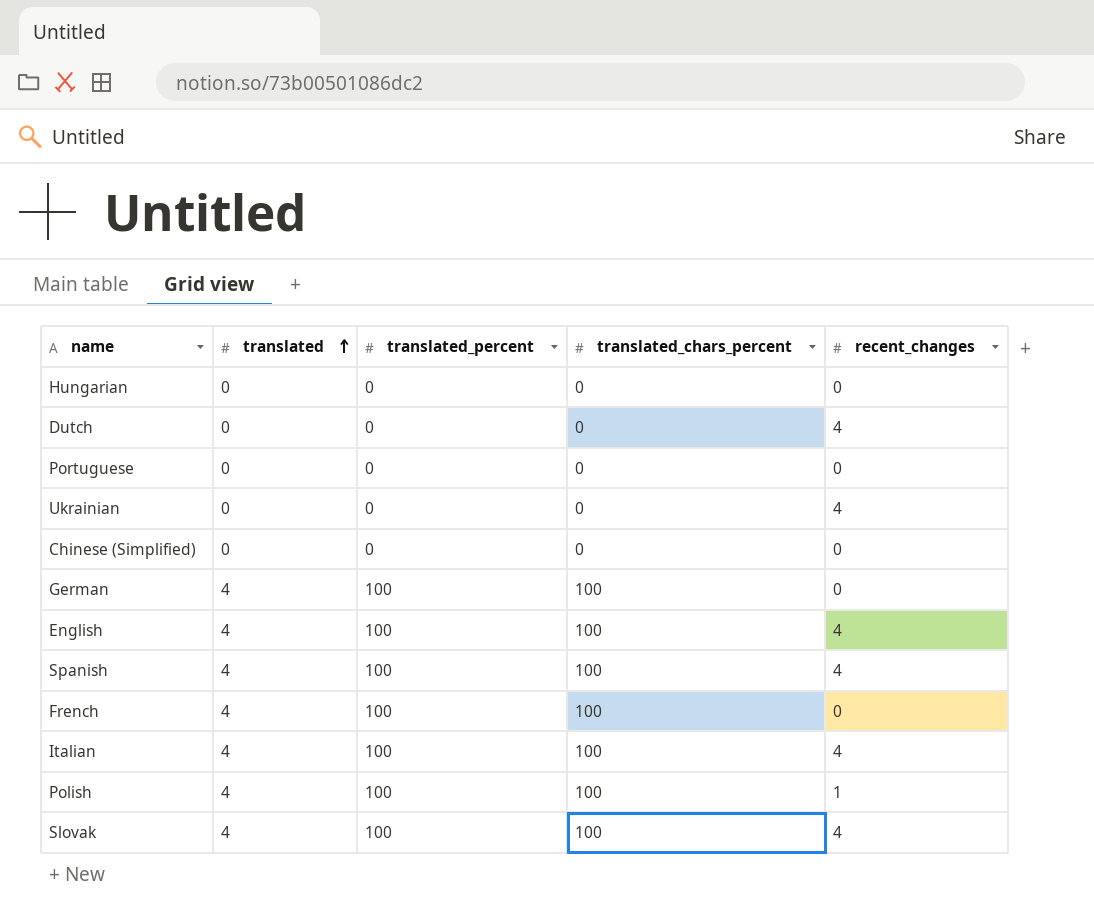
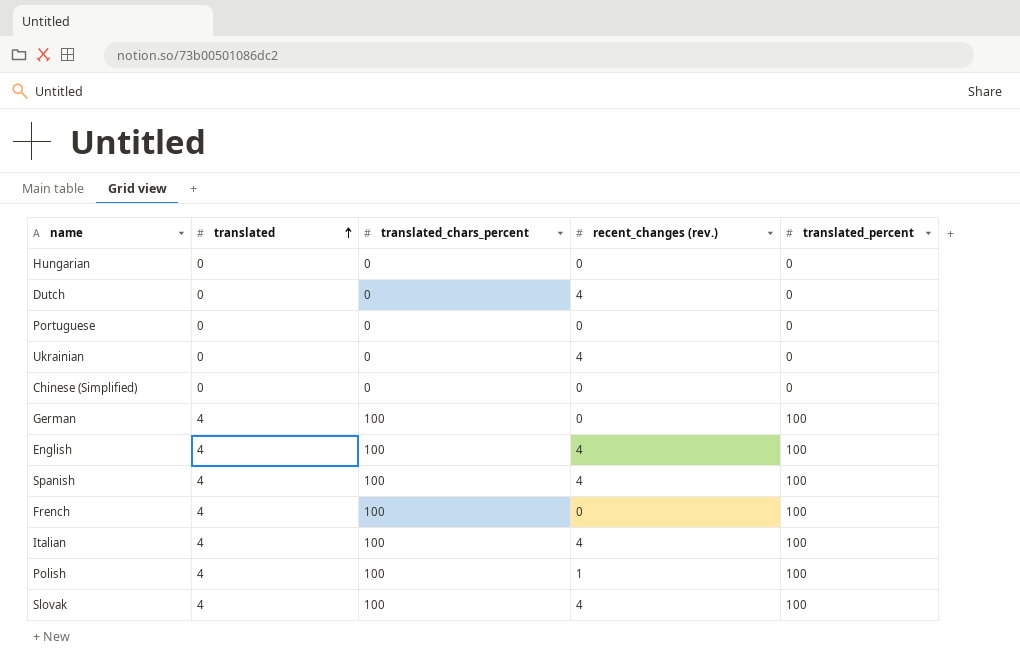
column name: recent_changes -> recent_changes (rev.)
column translated_percent | position: 3 -> 5

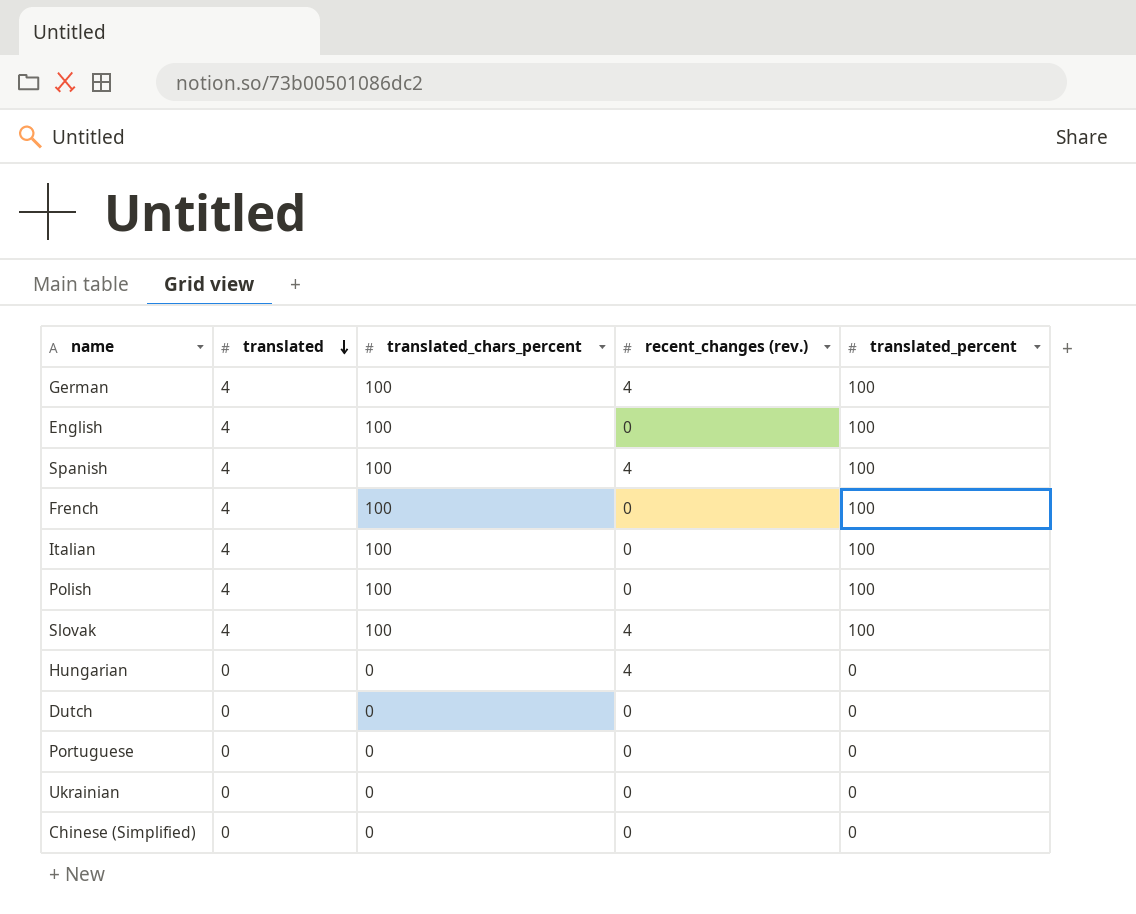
row order: translated ascending -> translated descending
German | recent_changes (rev.): 0 -> 4
English | recent_changes (rev.): 4 -> 0
Italian | recent_changes (rev.): 4 -> 0
Polish | recent_changes (rev.): 1 -> 0
Hungarian | recent_changes (rev.): 0 -> 4
Dutch | recent_changes (rev.): 4 -> 0
Ukrainian | recent_changes (rev.): 4 -> 0

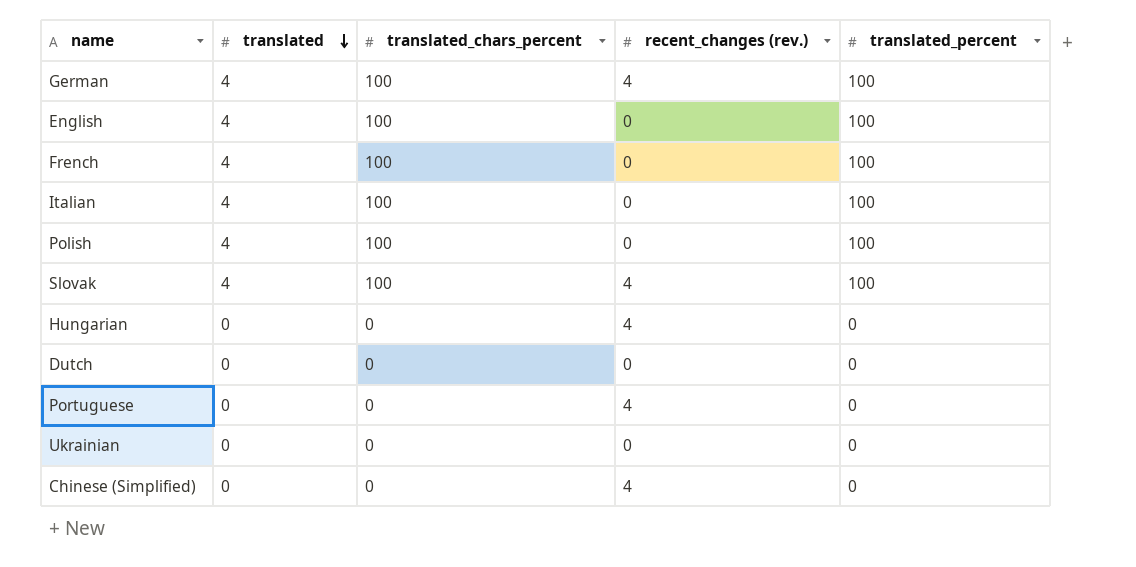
row Spanish: 4 | 100 | 4 | 100 -> none
Portuguese | recent_changes (rev.): 0 -> 4
Chinese (Simplified) | recent_changes (rev.): 0 -> 4

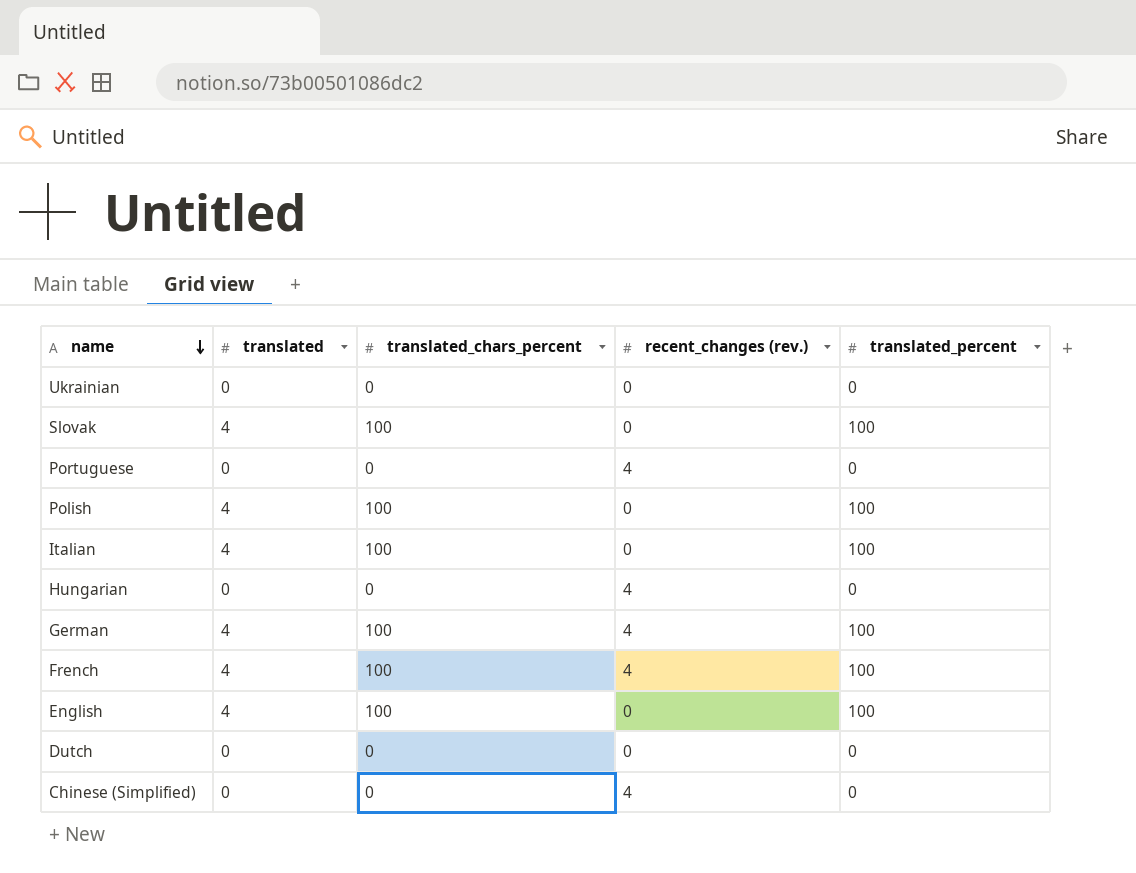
row order: translated descending -> name descending
Slovak | recent_changes (rev.): 4 -> 0
French | recent_changes (rev.): 0 -> 4

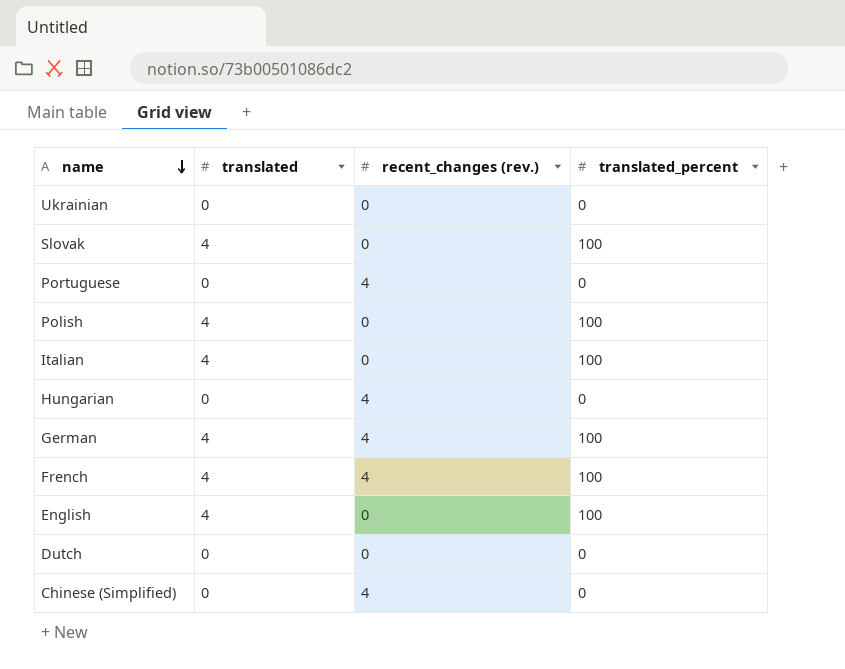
column translated_chars_percent | position: 3 -> none

